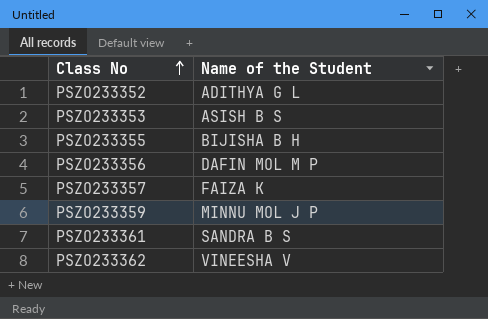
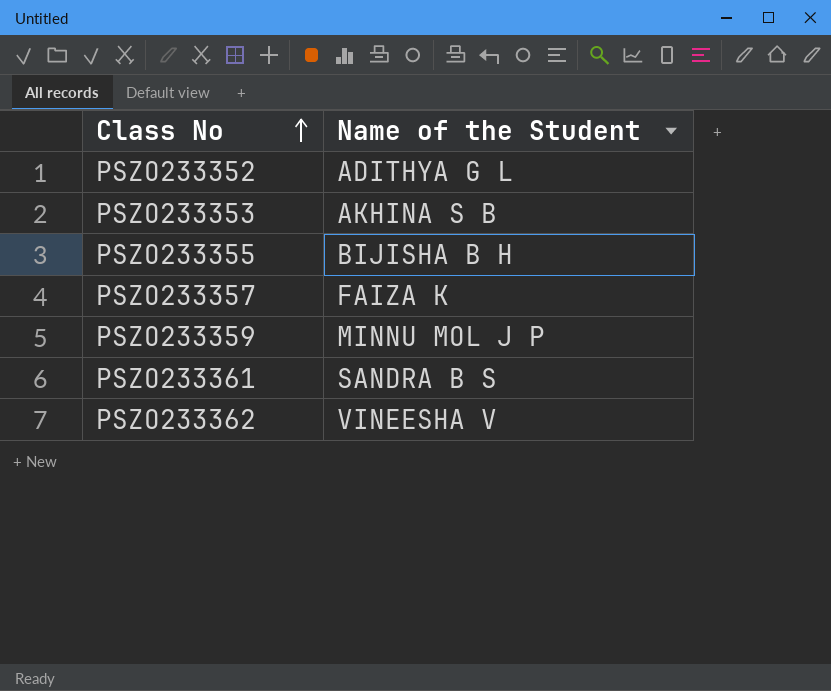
row PSZO233356: DAFIN MOL M P -> none
PSZO233353 | Name of the Student: ASISH B S -> AKHINA S B

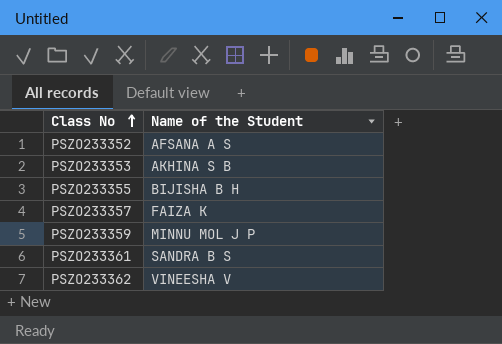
PSZO233352 | Name of the Student: ADITHYA G L -> AFSANA A S

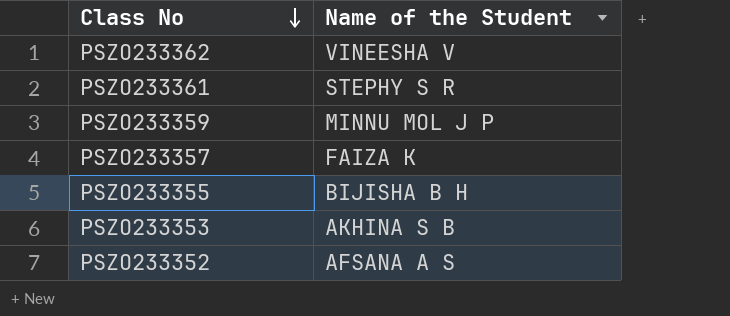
row order: Class No ascending -> Class No descending
PSZO233361 | Name of the Student: SANDRA B S -> STEPHY S R

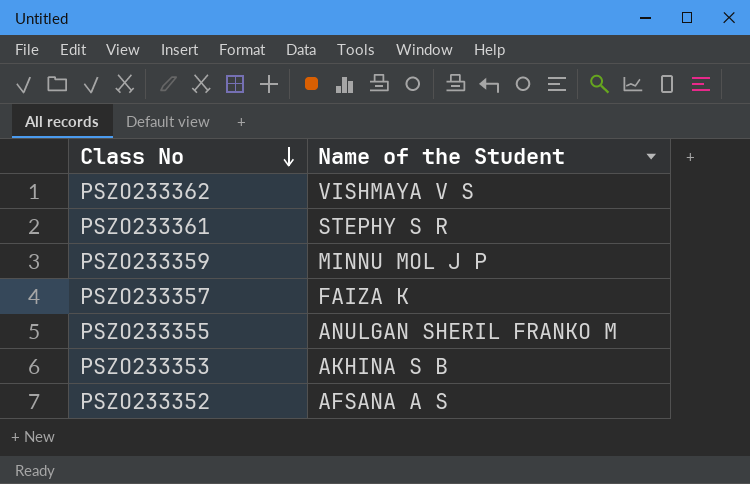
PSZO233362 | Name of the Student: VINEESHA V -> VISHMAYA V S
PSZO233355 | Name of the Student: BIJISHA B H -> ANULGAN SHERIL FRANKO M

